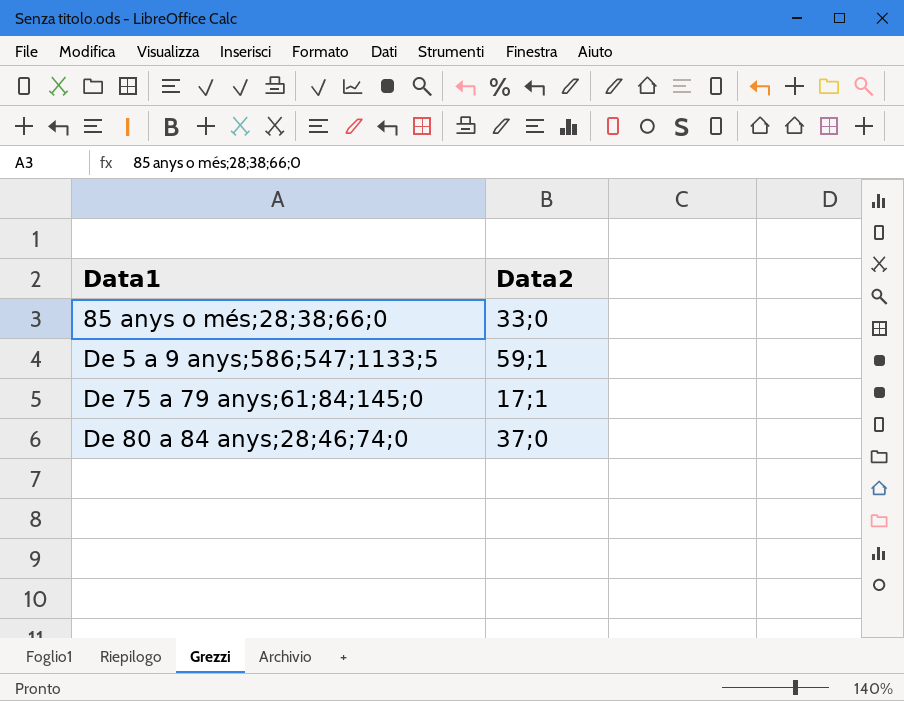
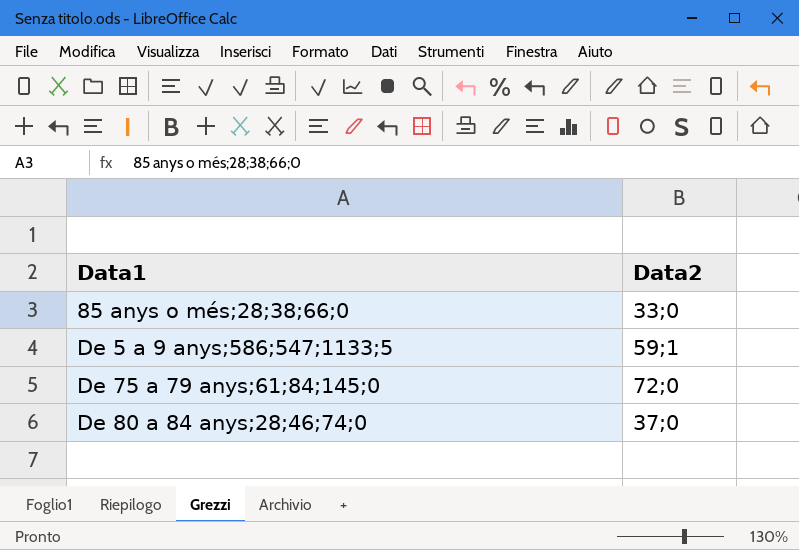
De 75 a 79 anys;61;84;145;0 | Data2: 17;1 -> 72;0

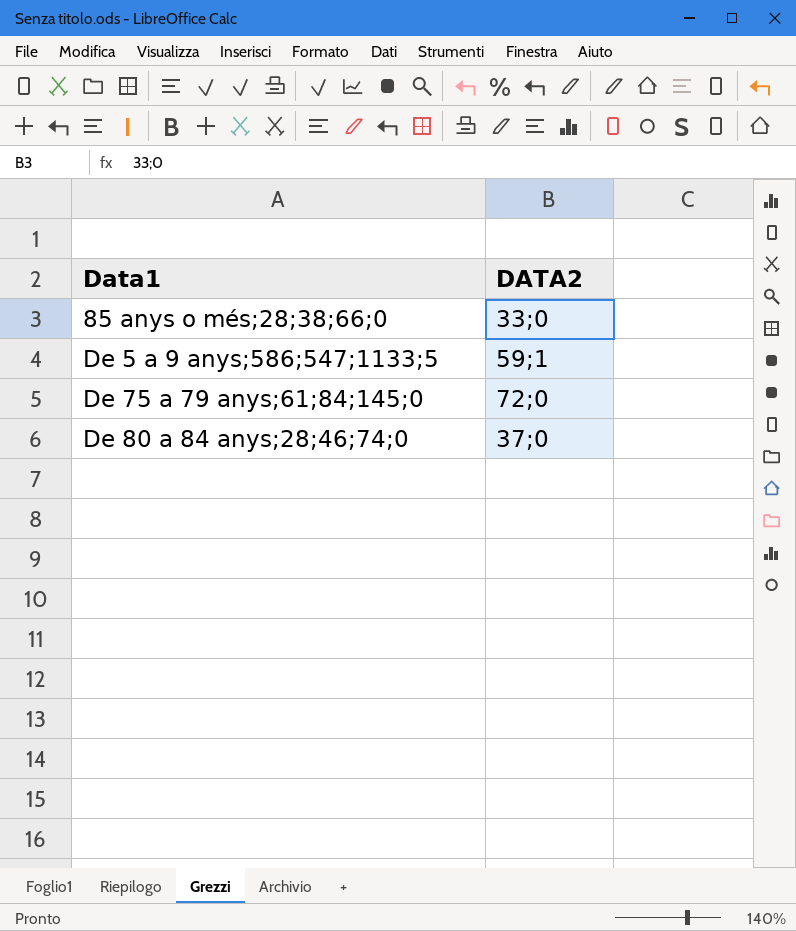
column name: Data2 -> DATA2

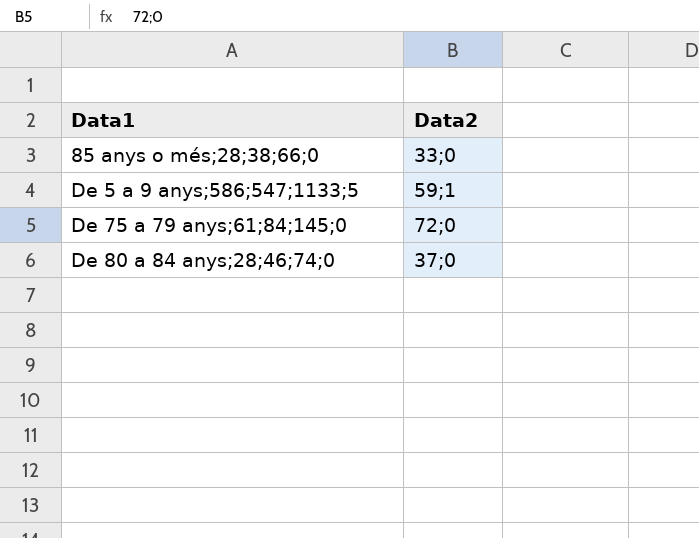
column name: DATA2 -> Data2

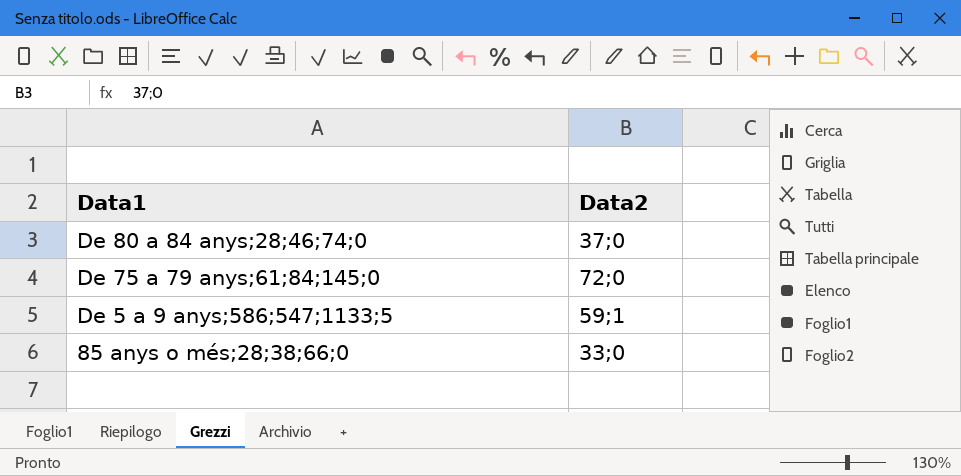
row order: Data1 ascending -> Data1 descending

